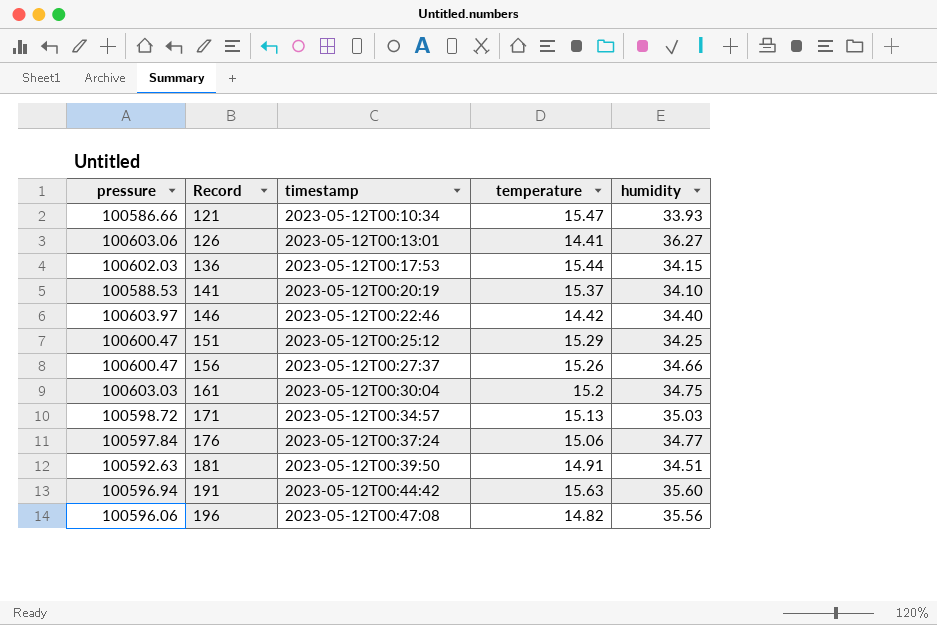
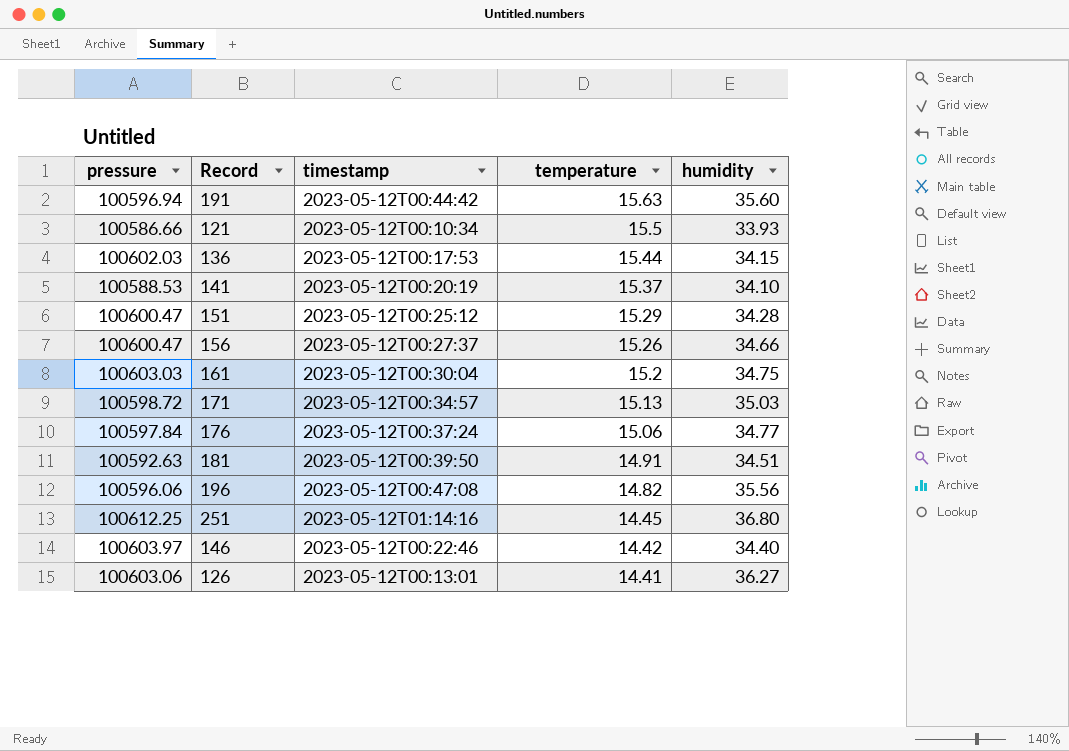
row order: Record ascending -> temperature descending
121 | temperature: 15.47 -> 15.5
151 | humidity: 34.25 -> 34.28
row 251: none -> 100612.25 | 2023-05-12T01:14:16 | 14.45 | 36.80

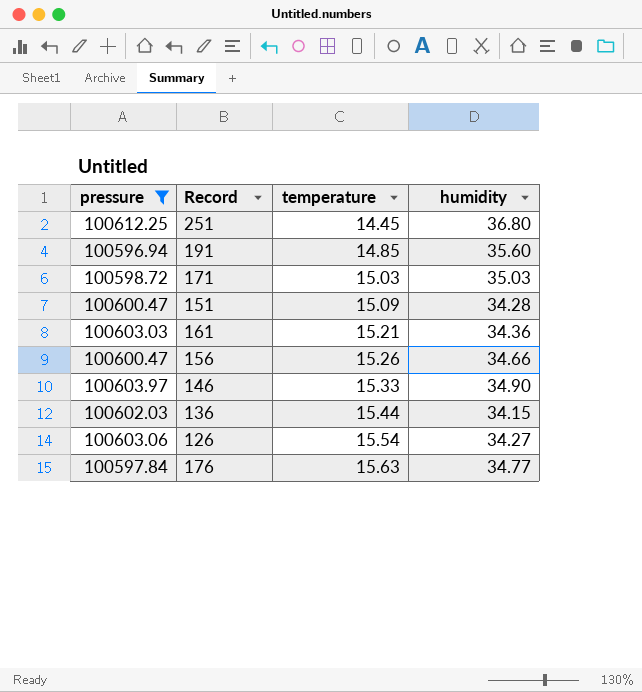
filter: none -> pressure >= 100596.94
row order: temperature descending -> temperature ascending
column timestamp | position: 3 -> none
191 | temperature: 15.63 -> 14.85
171 | temperature: 15.13 -> 15.03
151 | temperature: 15.29 -> 15.09
161 | temperature: 15.2 -> 15.21
161 | humidity: 34.75 -> 34.36
146 | temperature: 14.42 -> 15.33
146 | humidity: 34.40 -> 34.90
126 | temperature: 14.41 -> 15.54
126 | humidity: 36.27 -> 34.27
176 | temperature: 15.06 -> 15.63

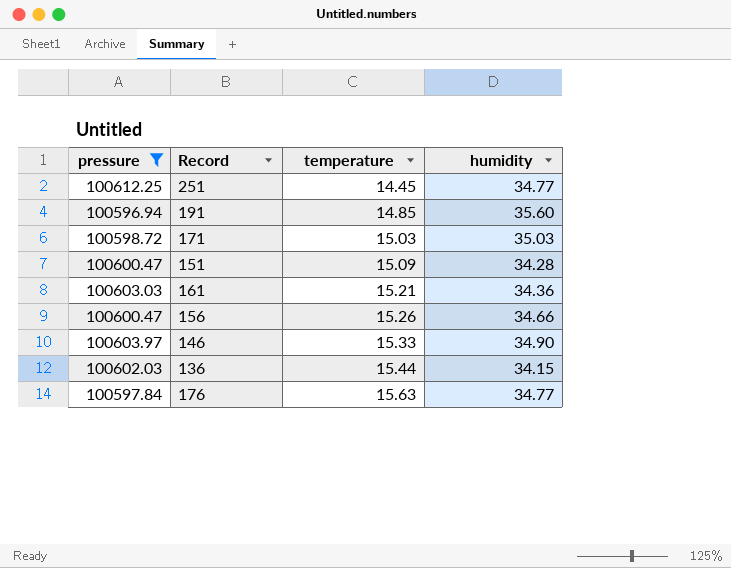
row 126: 100603.06 | 15.54 | 34.27 -> none
251 | humidity: 36.80 -> 34.77

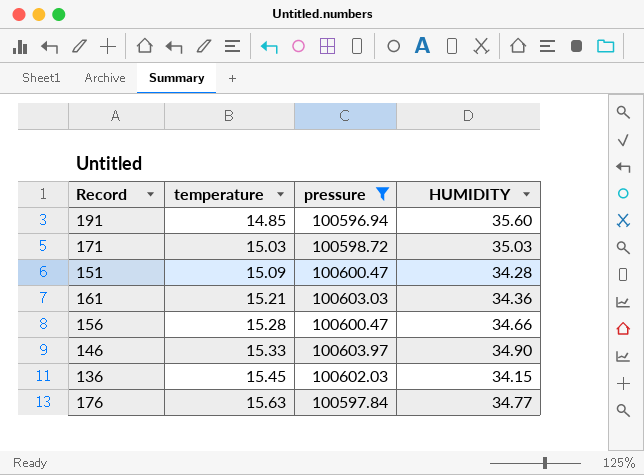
column pressure | position: 1 -> 3
column name: humidity -> HUMIDITY
row 251: 100612.25 | 14.45 | 34.77 -> none
156 | temperature: 15.26 -> 15.28
136 | temperature: 15.44 -> 15.45

